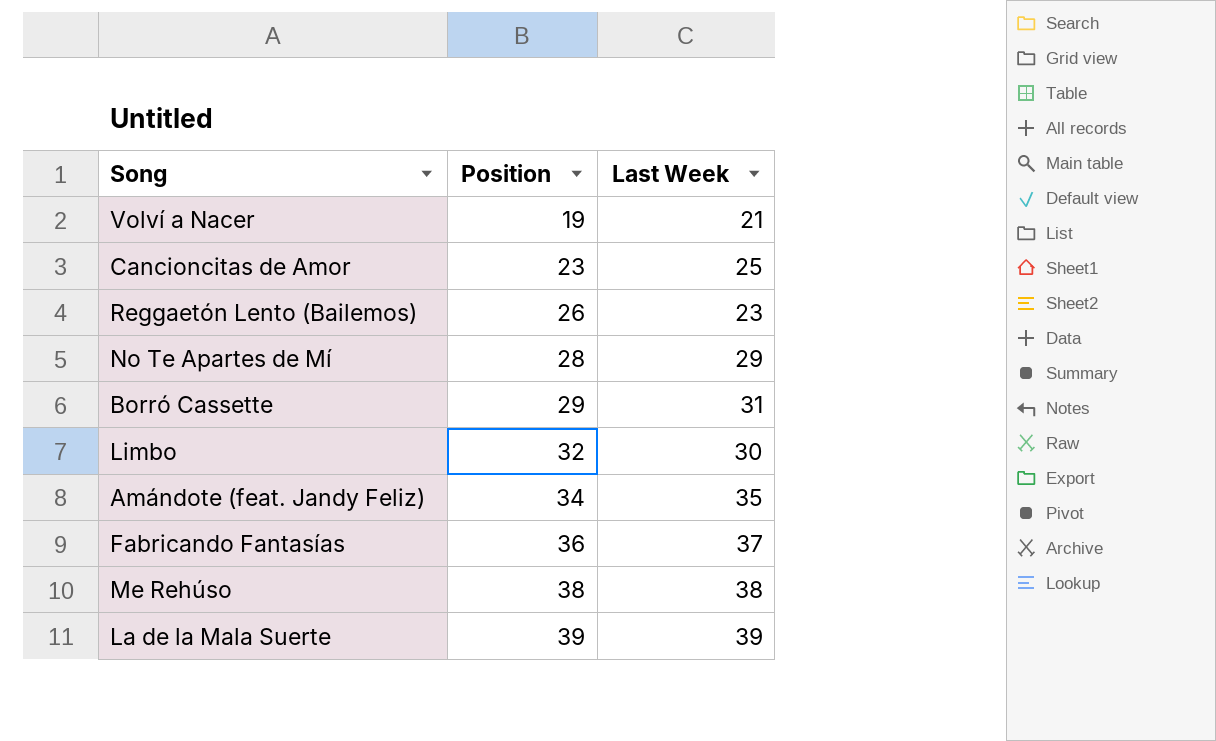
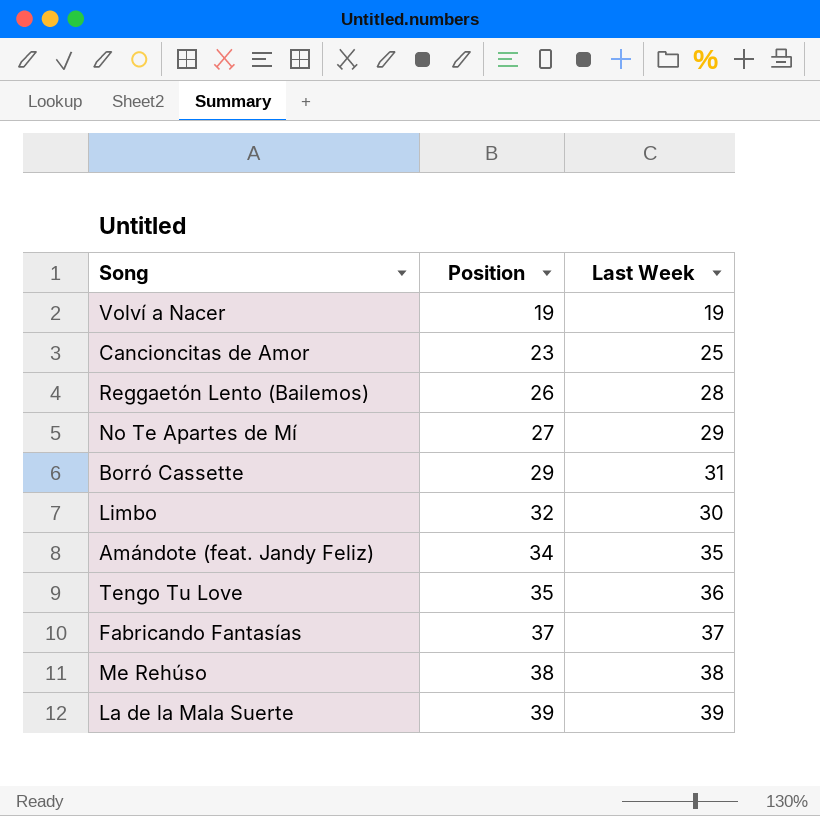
Volví a Nacer | Last Week: 21 -> 19
Reggaetón Lento (Bailemos) | Last Week: 23 -> 28
No Te Apartes de Mí | Position: 28 -> 27
row Tengo Tu Love: none -> 35 | 36
Fabricando Fantasías | Position: 36 -> 37

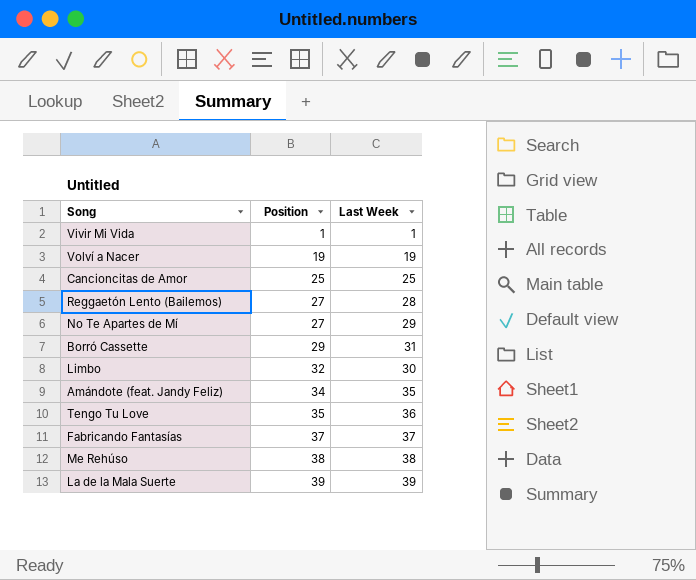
row Vivir Mi Vida: none -> 1 | 1
Cancioncitas de Amor | Position: 23 -> 25
Reggaetón Lento (Bailemos) | Position: 26 -> 27

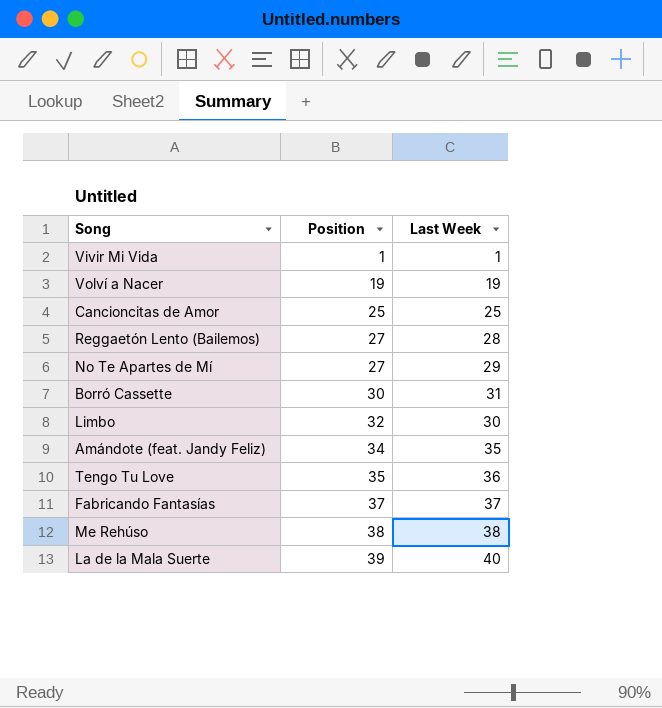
Borró Cassette | Position: 29 -> 30
La de la Mala Suerte | Last Week: 39 -> 40

